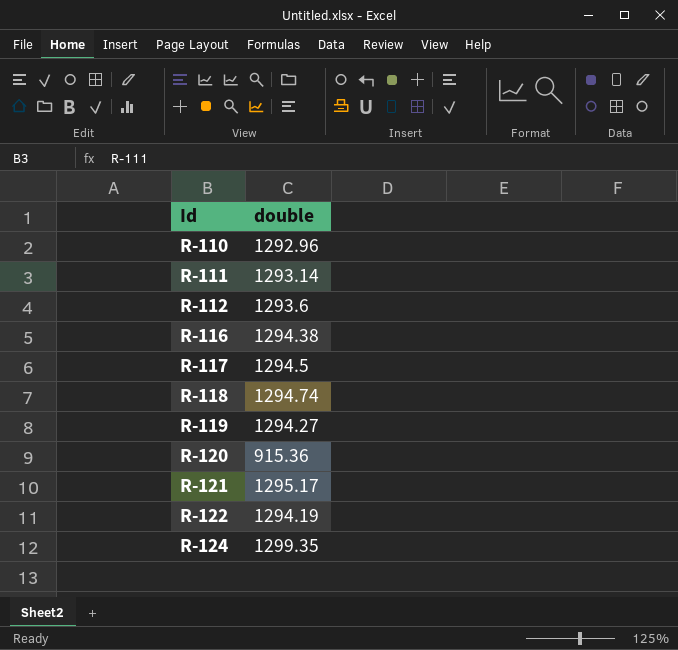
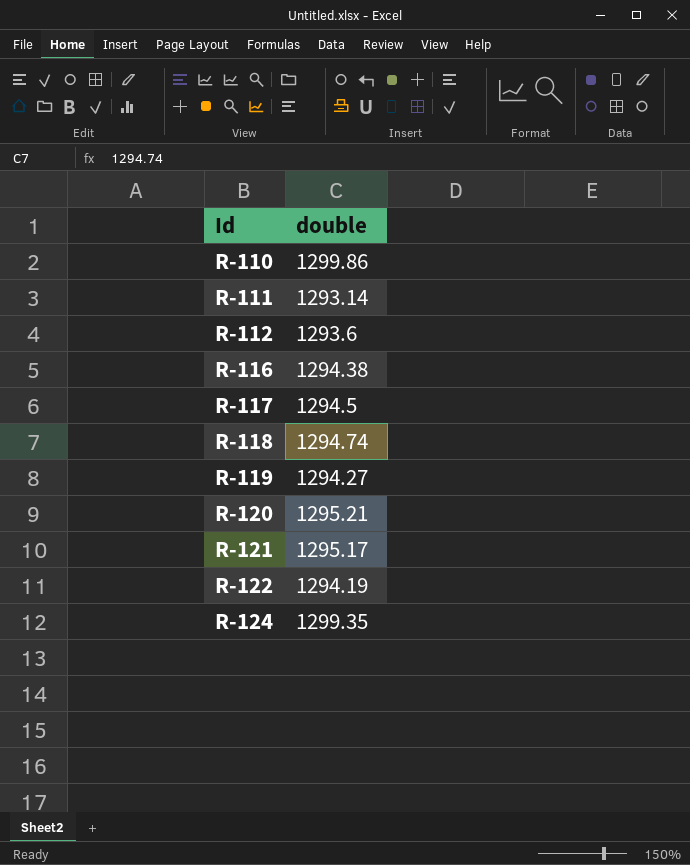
R-110 | double: 1292.96 -> 1299.86
R-120 | double: 915.36 -> 1295.21

